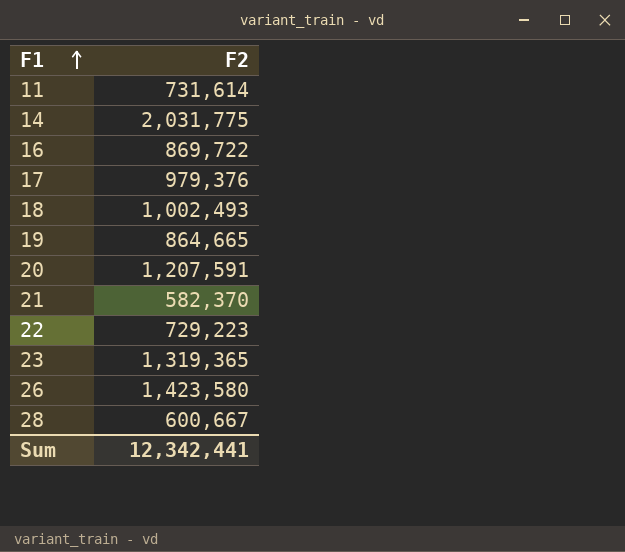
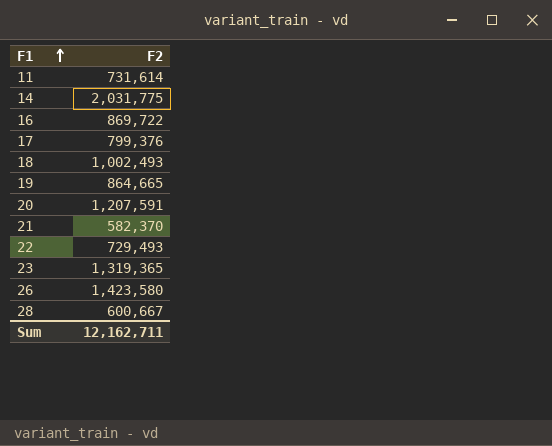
17 | F2: 979,376 -> 799,376
22 | F2: 729,223 -> 729,493
Sum | F2: 12,342,441 -> 12,162,711

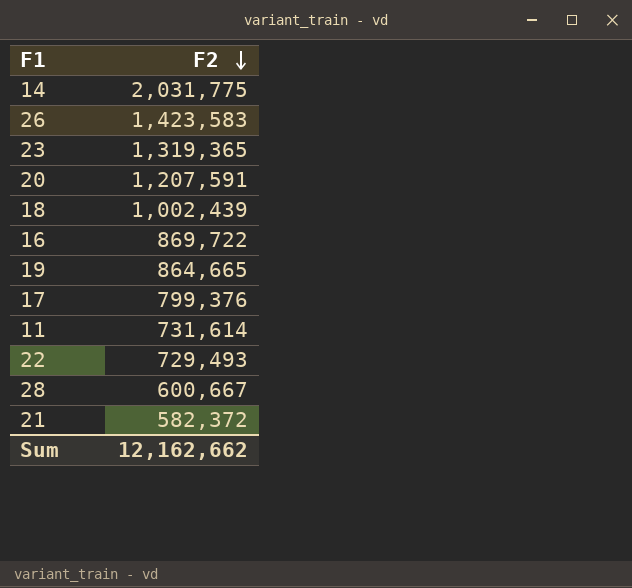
row order: F1 ascending -> F2 descending
26 | F2: 1,423,580 -> 1,423,583
18 | F2: 1,002,493 -> 1,002,439
21 | F2: 582,370 -> 582,372
Sum | F2: 12,162,711 -> 12,162,662

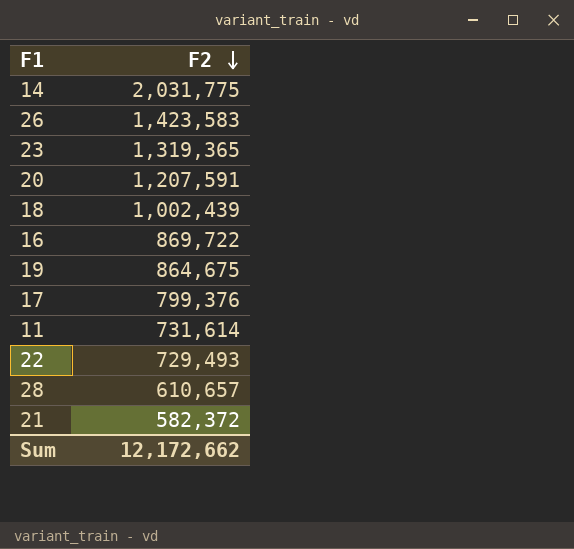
19 | F2: 864,665 -> 864,675
28 | F2: 600,667 -> 610,657
Sum | F2: 12,162,662 -> 12,172,662

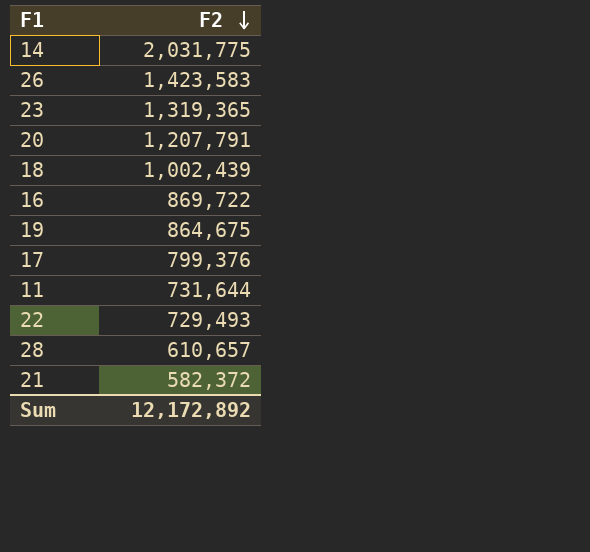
20 | F2: 1,207,591 -> 1,207,791
11 | F2: 731,614 -> 731,644
Sum | F2: 12,172,662 -> 12,172,892

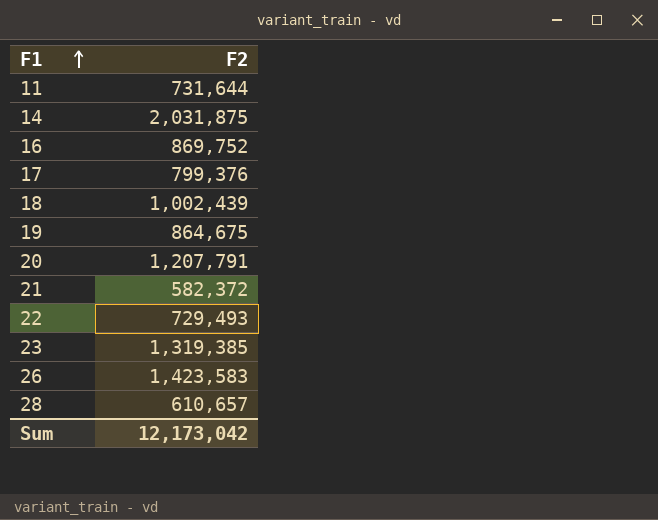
row order: F2 descending -> F1 ascending
14 | F2: 2,031,775 -> 2,031,875
16 | F2: 869,722 -> 869,752
23 | F2: 1,319,365 -> 1,319,385
Sum | F2: 12,172,892 -> 12,173,042

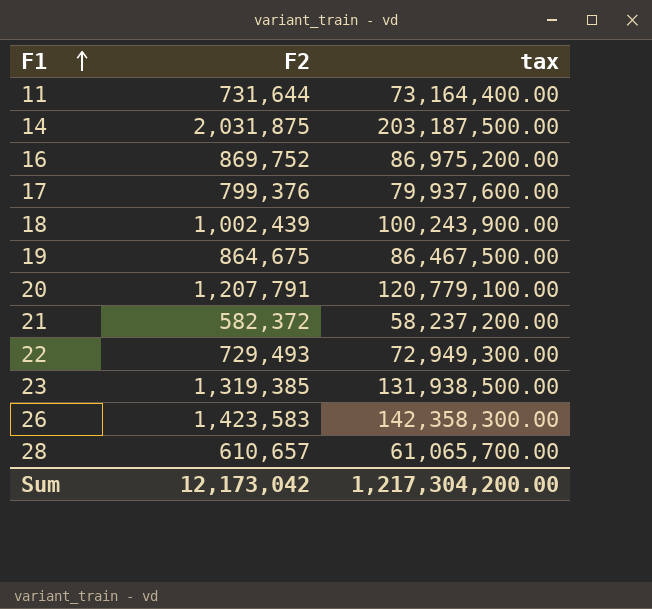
column tax | formula: none -> [F2] * 100

